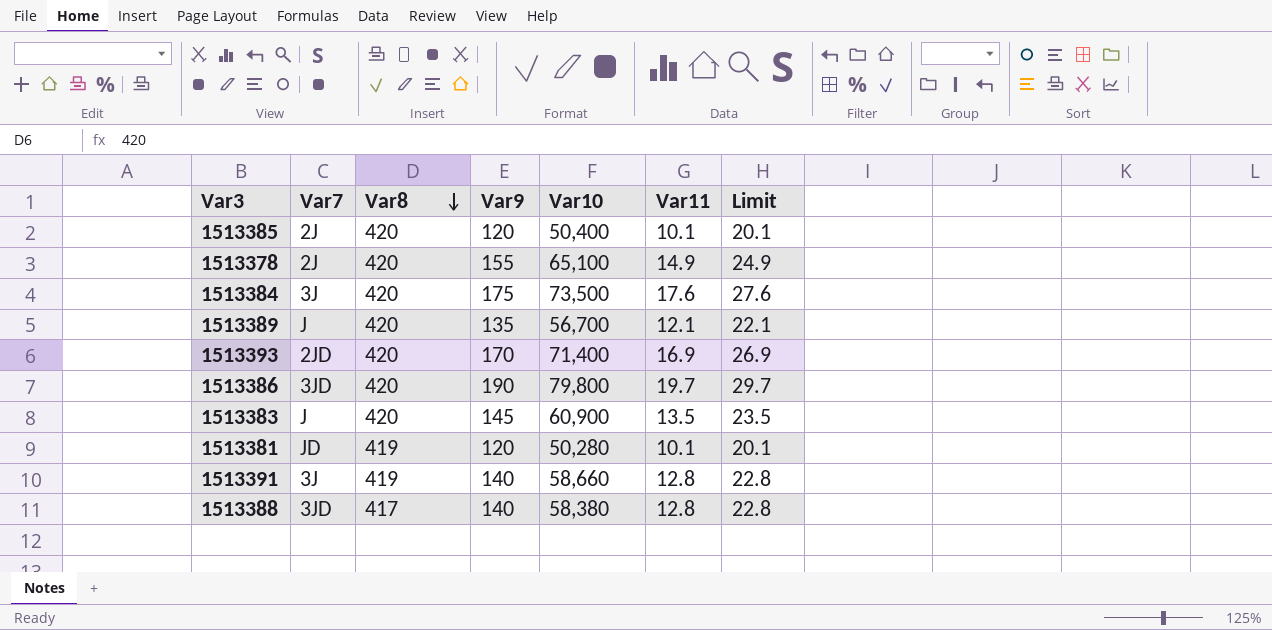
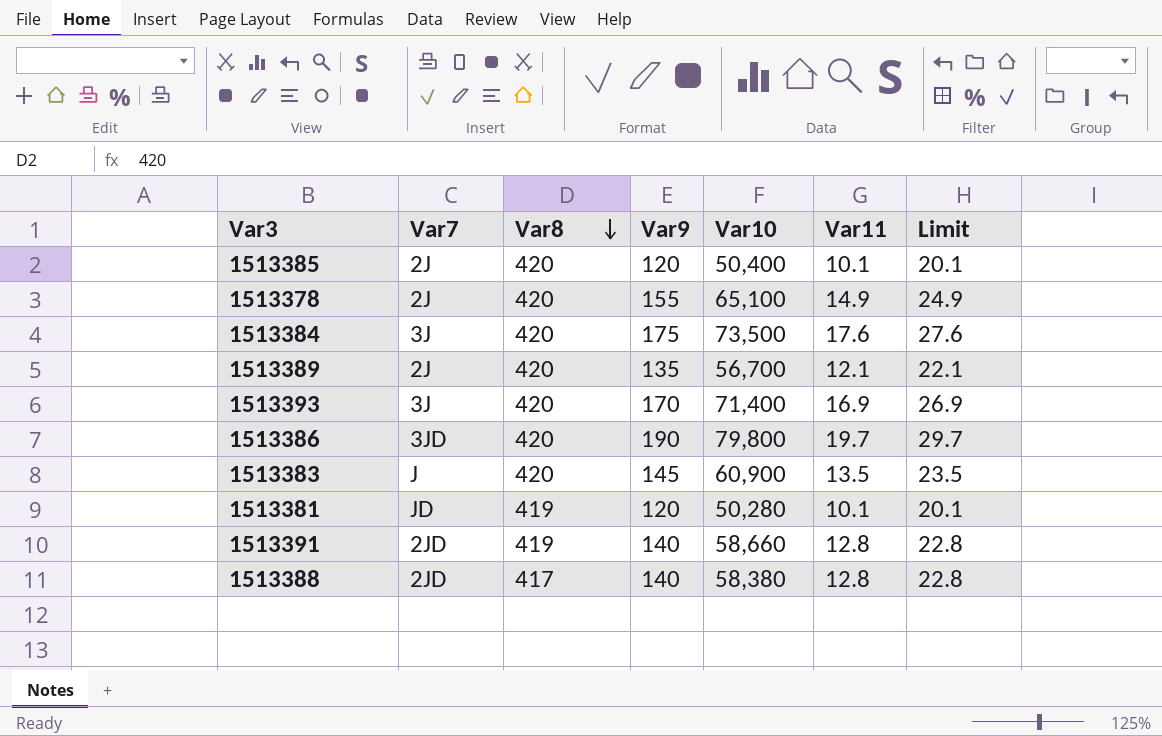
1513389 | Var7: J -> 2J
1513393 | Var7: 2JD -> 3J
1513391 | Var7: 3J -> 2JD
1513388 | Var7: 3JD -> 2JD

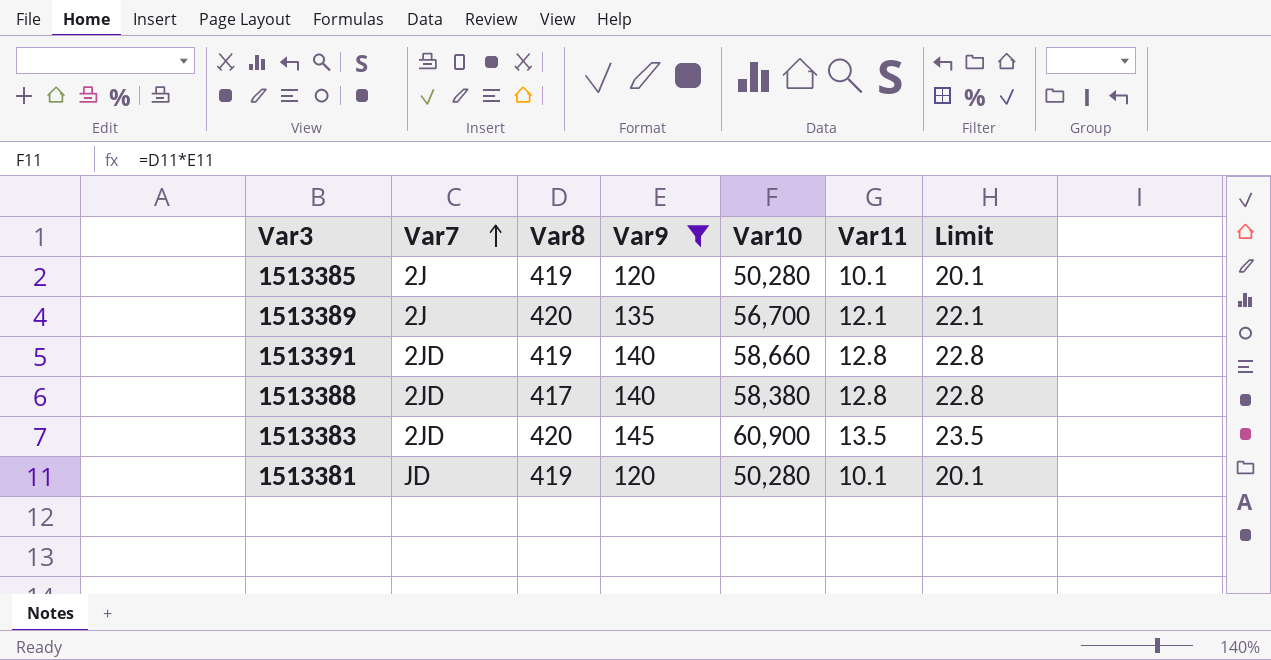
filter: none -> Var9 <= 145
row order: Var8 descending -> Var7 ascending
1513385 | Var8: 420 -> 419
1513385 | Var10: 50,400 -> 50,280
1513383 | Var7: J -> 2JD

